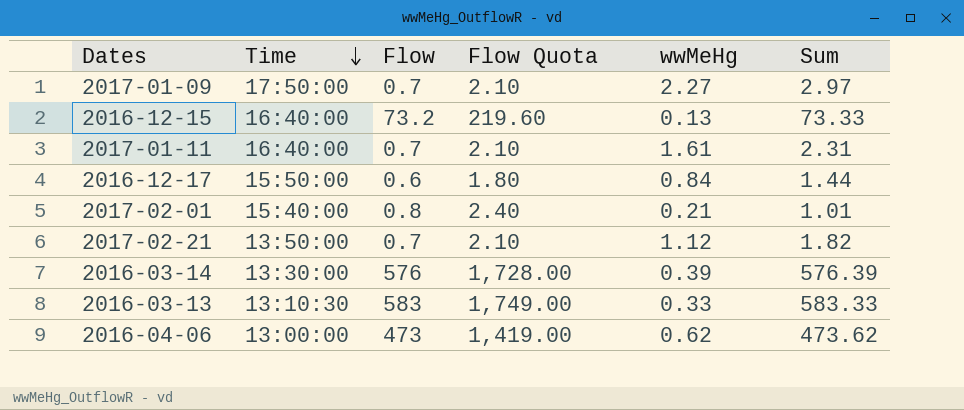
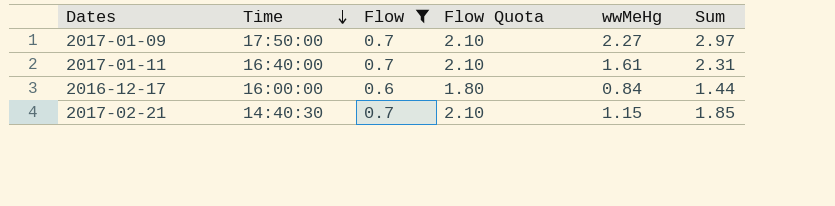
filter: none -> Flow <= 0.7
2016-12-17 | Time: 15:50:00 -> 16:00:00
2017-02-21 | Time: 13:50:00 -> 14:40:30
2017-02-21 | wwMeHg: 1.12 -> 1.15
2017-02-21 | Sum: 1.82 -> 1.85

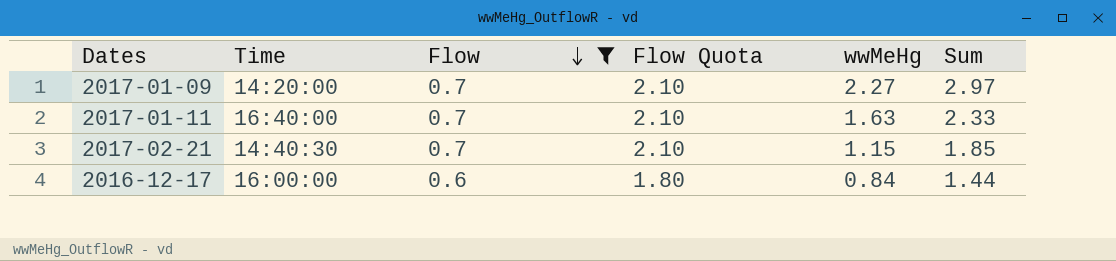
row order: Time descending -> Flow descending
2017-01-09 | Time: 17:50:00 -> 14:20:00
2017-01-11 | wwMeHg: 1.61 -> 1.63
2017-01-11 | Sum: 2.31 -> 2.33

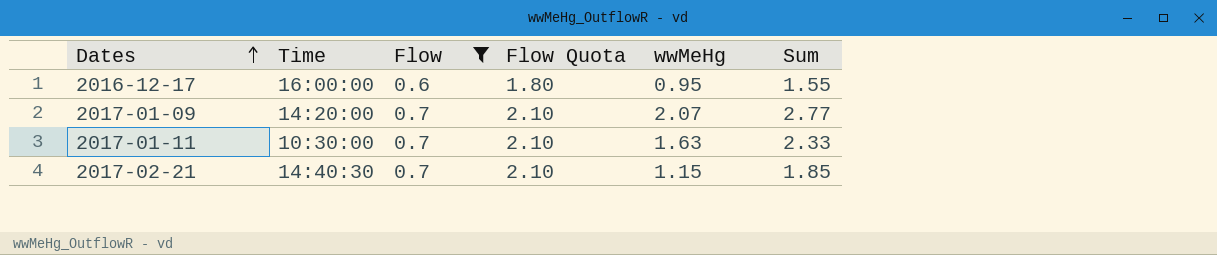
row order: Flow descending -> Dates ascending
2016-12-17 | wwMeHg: 0.84 -> 0.95
2016-12-17 | Sum: 1.44 -> 1.55
2017-01-09 | wwMeHg: 2.27 -> 2.07
2017-01-09 | Sum: 2.97 -> 2.77
2017-01-11 | Time: 16:40:00 -> 10:30:00

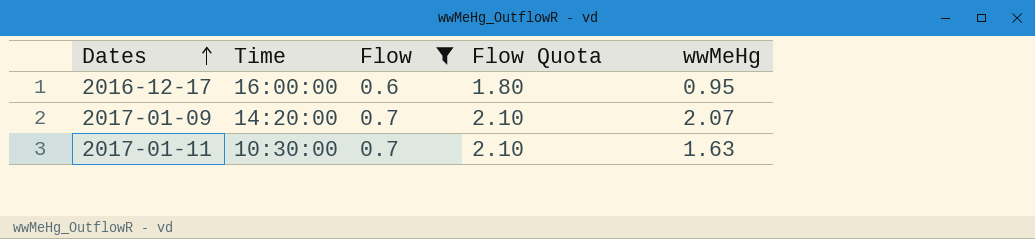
column Sum | formula: [Flow] + [wwMeHg] -> none
row 2017-02-21: 14:40:30 | 0.7 | 2.10 | 1.15 | 1.85 -> none

